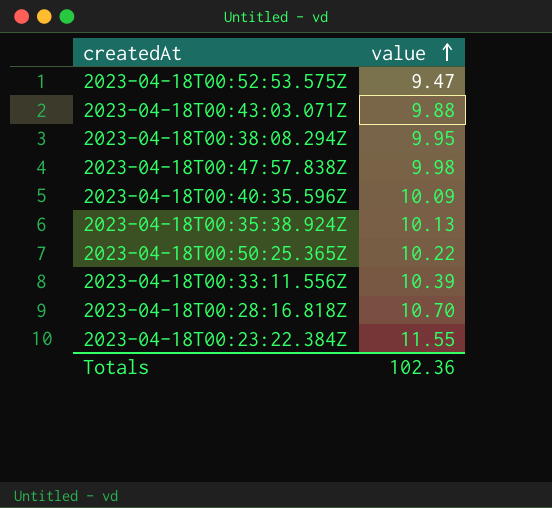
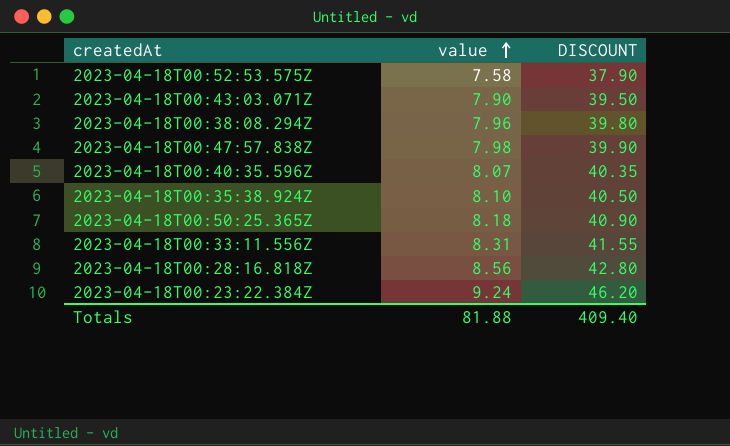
column DISCOUNT | formula: none -> [value] * 5
2023-04-18T00:52:53.575Z | value: 9.47 -> 7.58
2023-04-18T00:43:03.071Z | value: 9.88 -> 7.90
2023-04-18T00:38:08.294Z | value: 9.95 -> 7.96
2023-04-18T00:47:57.838Z | value: 9.98 -> 7.98
2023-04-18T00:40:35.596Z | value: 10.09 -> 8.07
2023-04-18T00:35:38.924Z | value: 10.13 -> 8.10
2023-04-18T00:50:25.365Z | value: 10.22 -> 8.18
2023-04-18T00:33:11.556Z | value: 10.39 -> 8.31
2023-04-18T00:28:16.818Z | value: 10.70 -> 8.56
2023-04-18T00:23:22.384Z | value: 11.55 -> 9.24
Totals | value: 102.36 -> 81.88

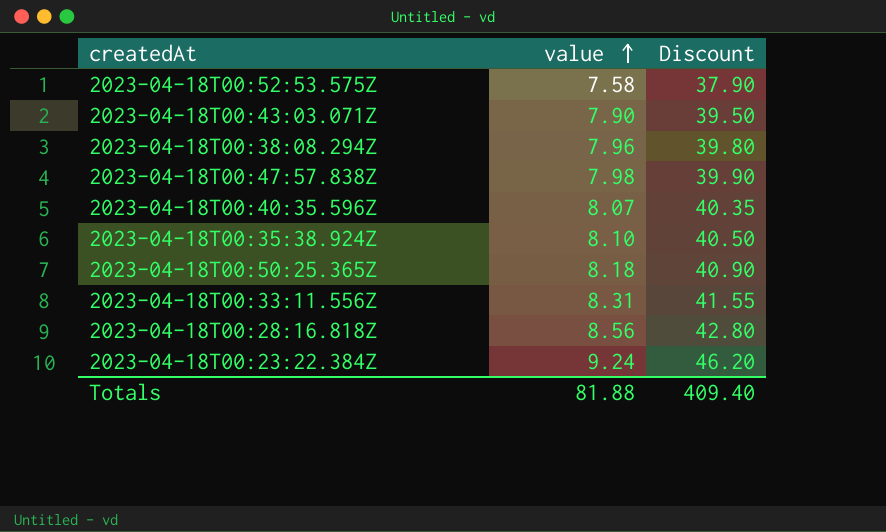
column name: DISCOUNT -> Discount

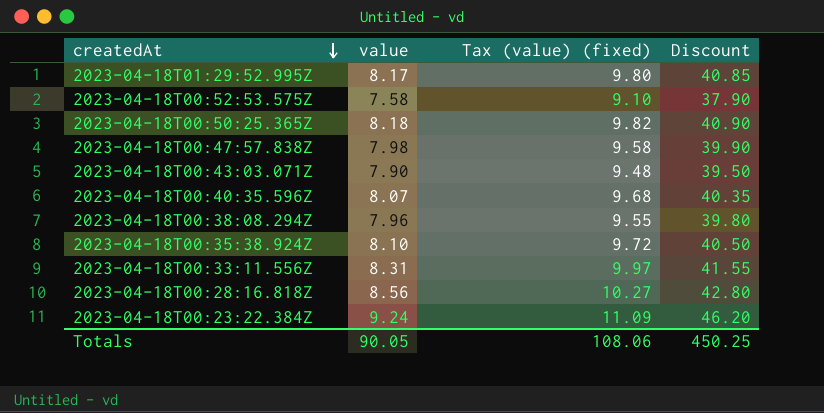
row order: value ascending -> createdAt descending
column Tax (value) (fixed) | formula: none -> [value] * 1.2
row 2023-04-18T01:29:52.995Z: none -> 8.17 | 9.80 | 40.85
Totals | value: 81.88 -> 90.05
Totals | Discount: 409.40 -> 450.25

